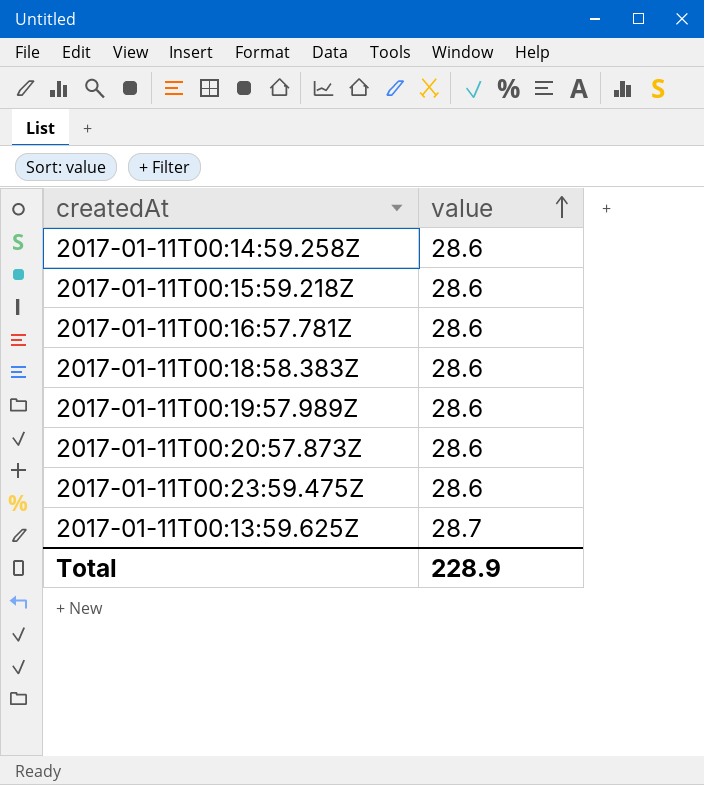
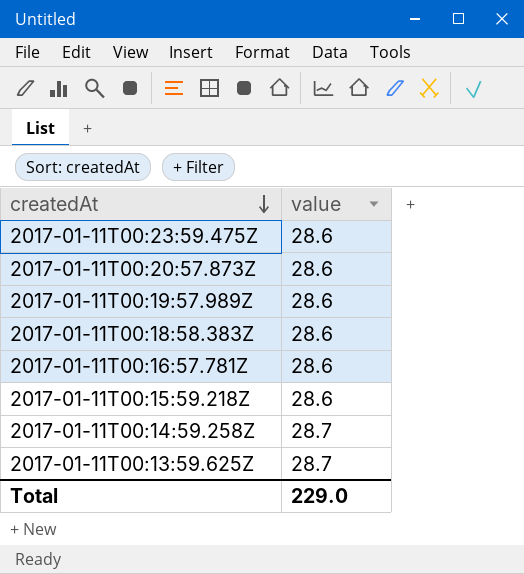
row order: value ascending -> createdAt descending
2017-01-11T00:14:59.258Z | value: 28.6 -> 28.7
Total | value: 228.9 -> 229.0

